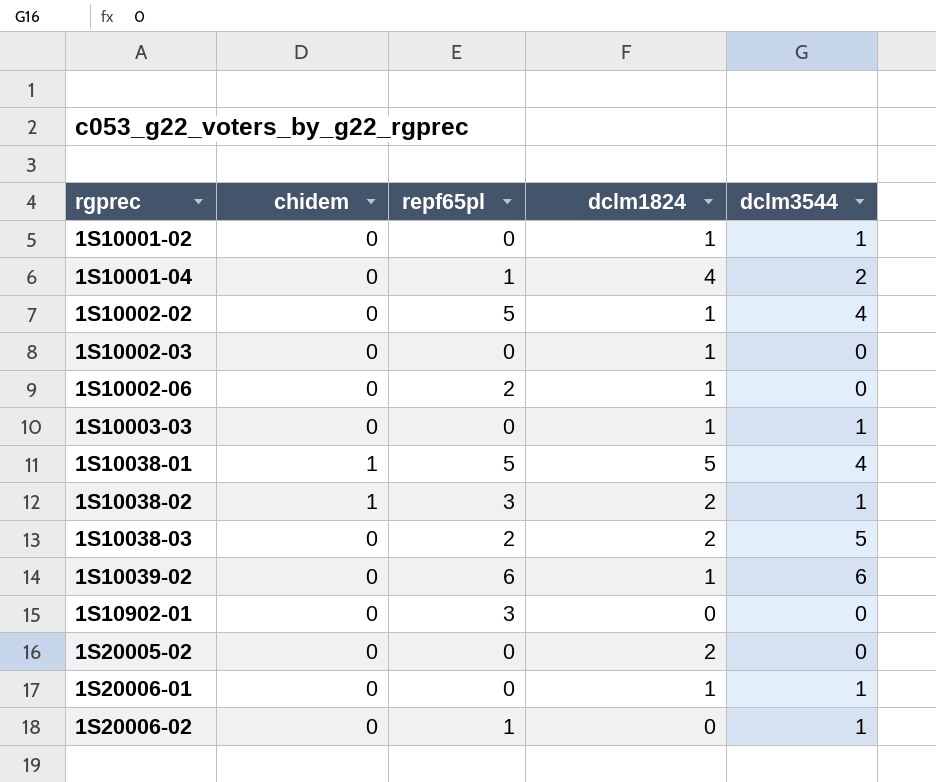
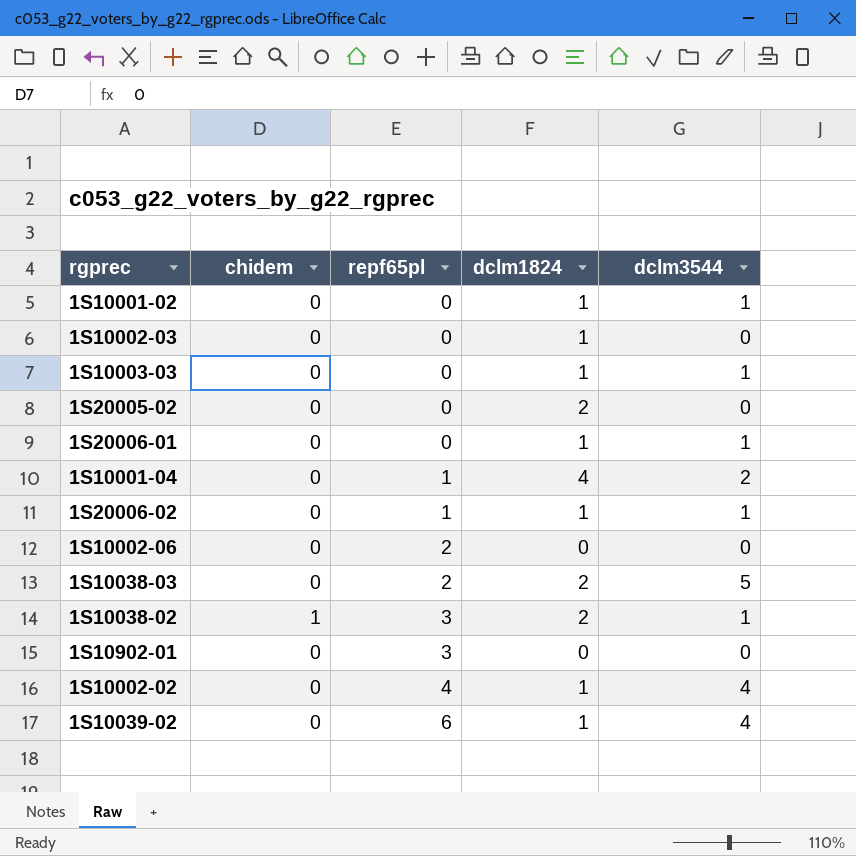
row order: rgprec ascending -> repf65pl ascending
row 1S10038-01: 1 | 5 | 5 | 4 -> none
1S20006-02 | dclm1824: 0 -> 1
1S10002-06 | dclm1824: 1 -> 0
1S10002-02 | repf65pl: 5 -> 4
1S10039-02 | dclm3544: 6 -> 4

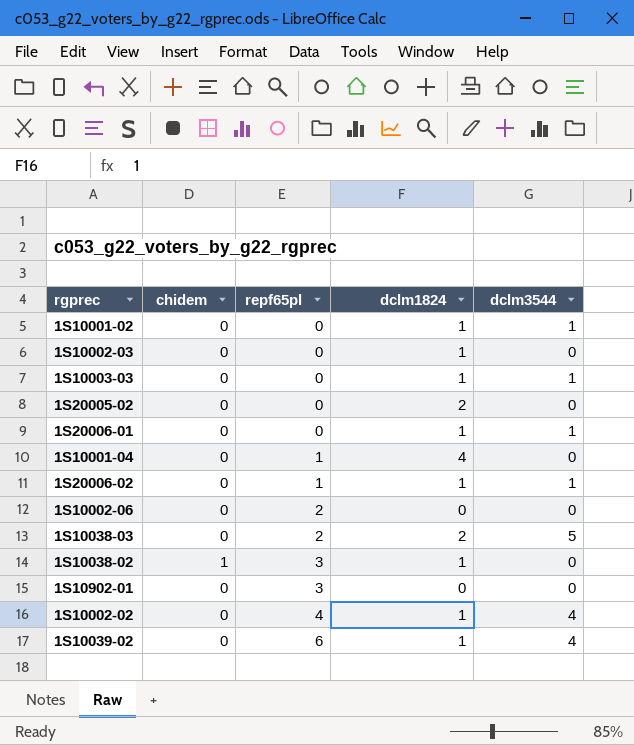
1S10001-04 | dclm3544: 2 -> 0
1S10038-02 | dclm1824: 2 -> 1
1S10038-02 | dclm3544: 1 -> 0

